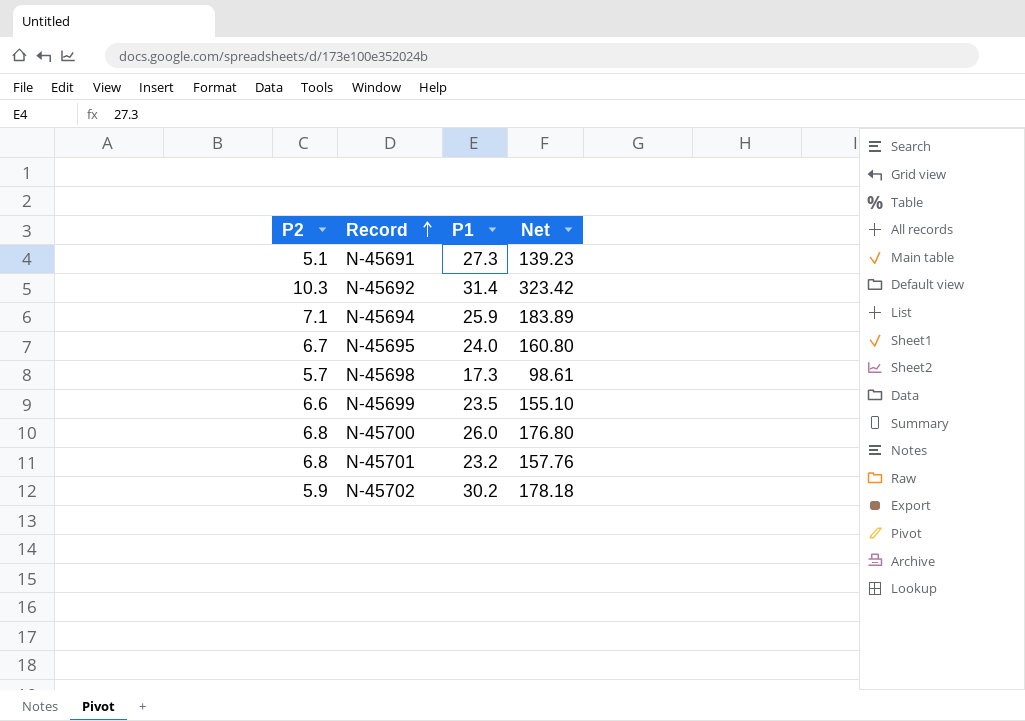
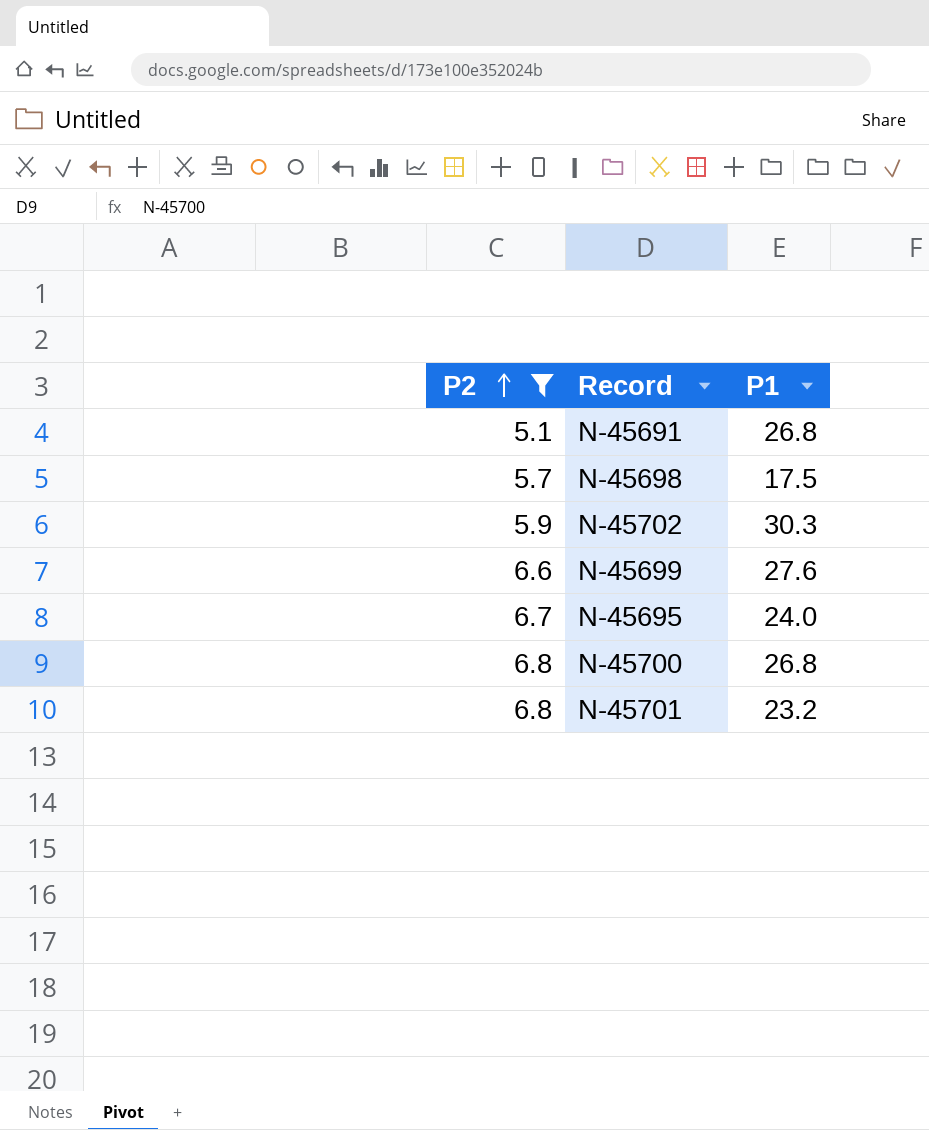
filter: none -> P2 <= 6.8
row order: Record ascending -> P2 ascending
column Net | formula: [P2] * [P1] -> none
N-45691 | P1: 27.3 -> 26.8
N-45698 | P1: 17.3 -> 17.5
N-45702 | P1: 30.2 -> 30.3
N-45699 | P1: 23.5 -> 27.6
N-45700 | P1: 26.0 -> 26.8

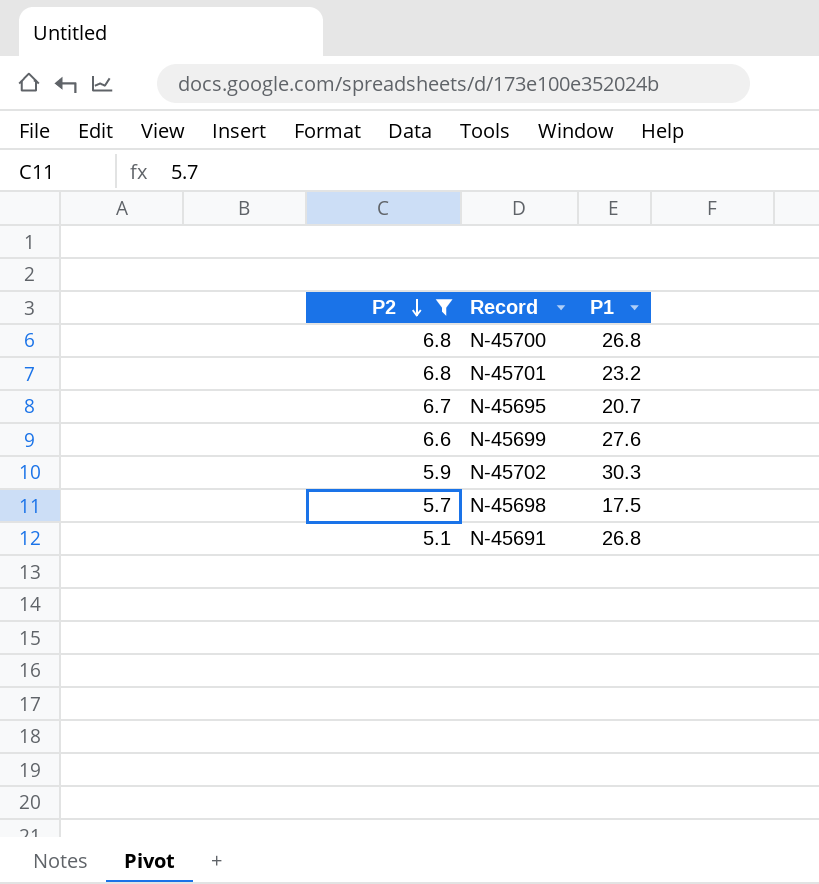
row order: P2 ascending -> P2 descending
N-45695 | P1: 24.0 -> 20.7

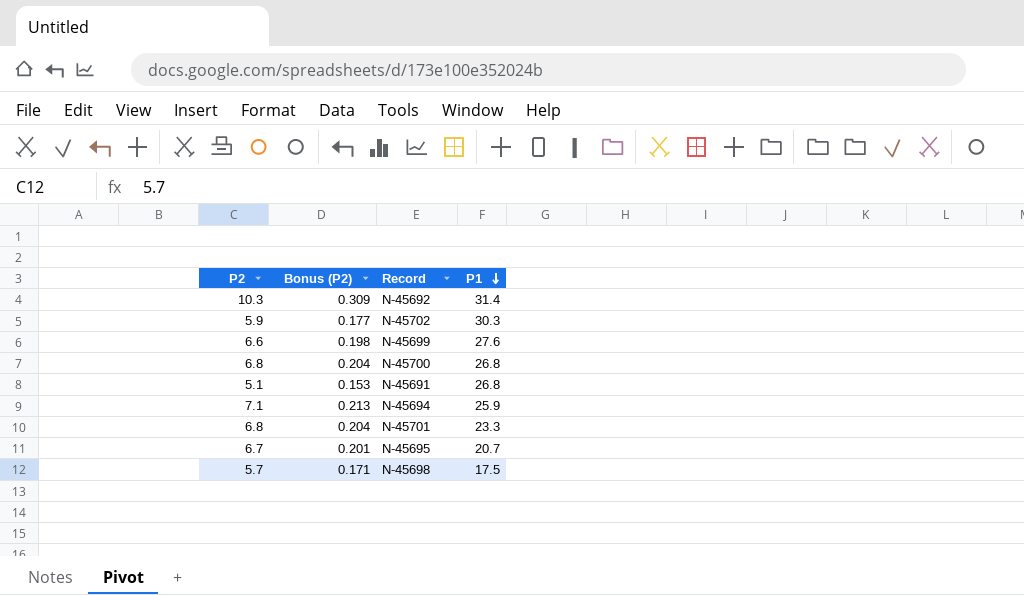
filter: P2 <= 6.8 -> none
row order: P2 descending -> P1 descending
column Bonus (P2) | formula: none -> [P2] * 0.03
N-45701 | P1: 23.2 -> 23.3

